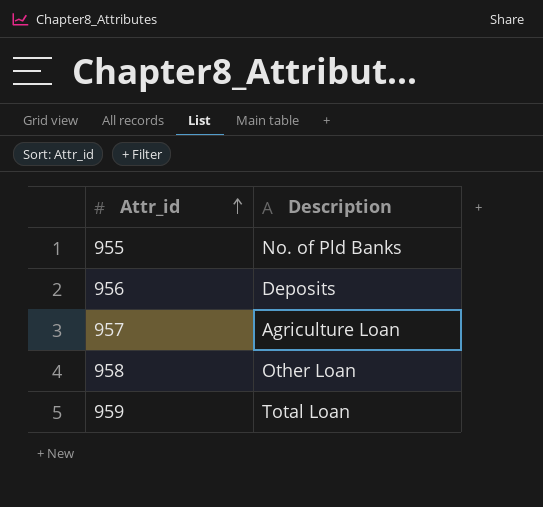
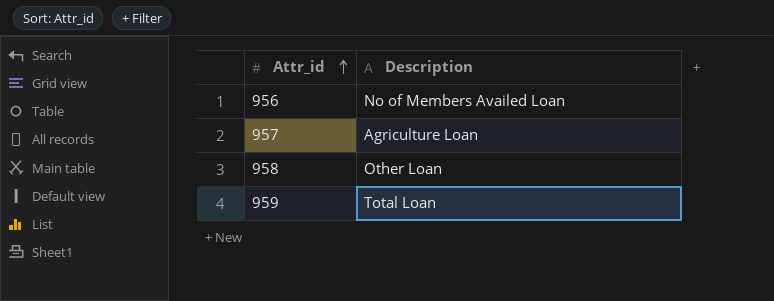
row 955: No. of Pld Banks -> none
956 | Description: Deposits -> No of Members Availed Loan

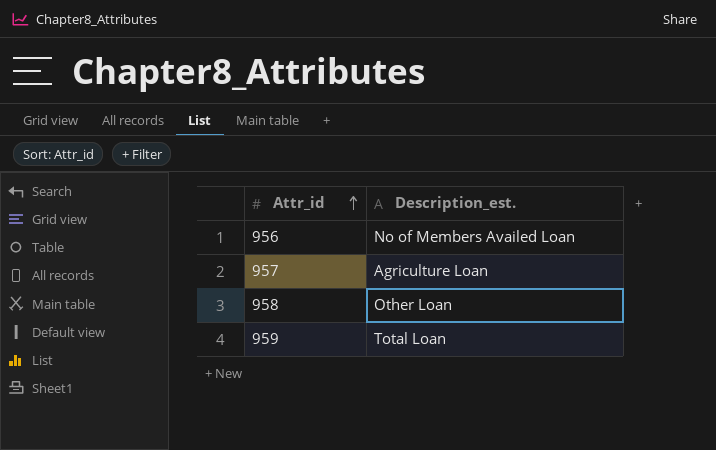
column name: Description -> Description_est.

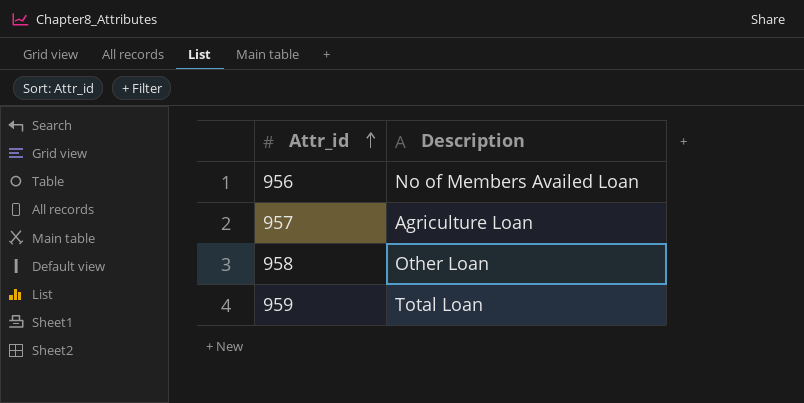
column name: Description_est. -> Description

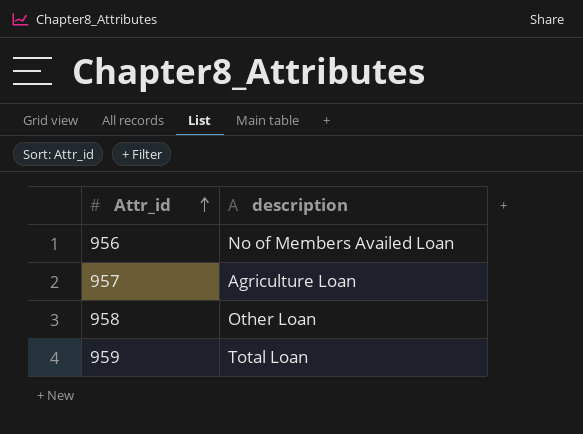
column name: Description -> description

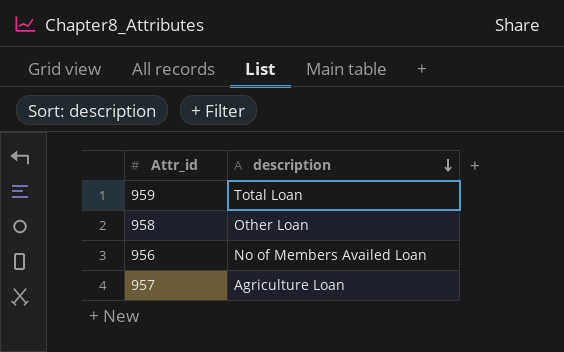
row order: Attr_id ascending -> description descending

